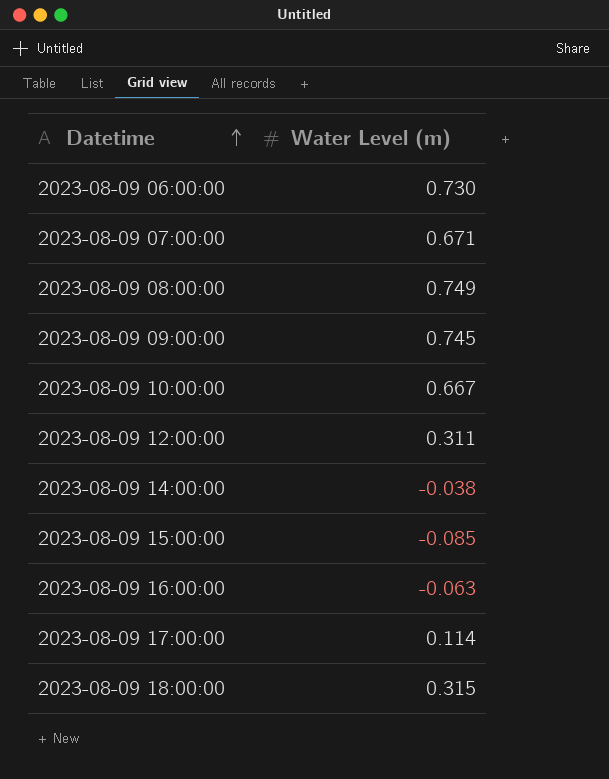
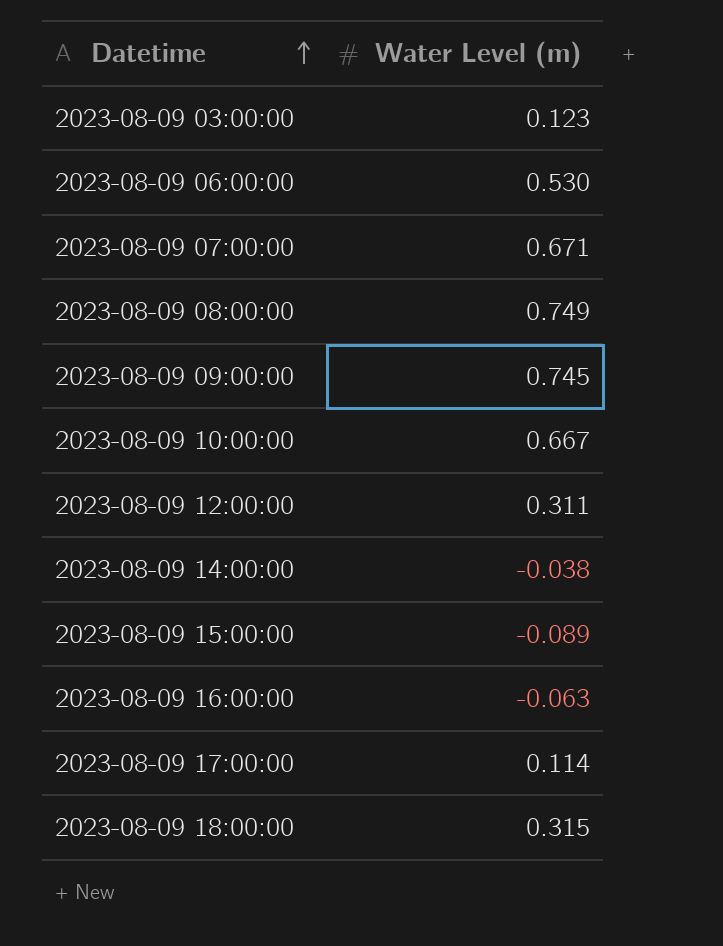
row 2023-08-09 03:00:00: none -> 0.123
2023-08-09 06:00:00 | Water Level (m): 0.730 -> 0.530
2023-08-09 15:00:00 | Water Level (m): -0.085 -> -0.089

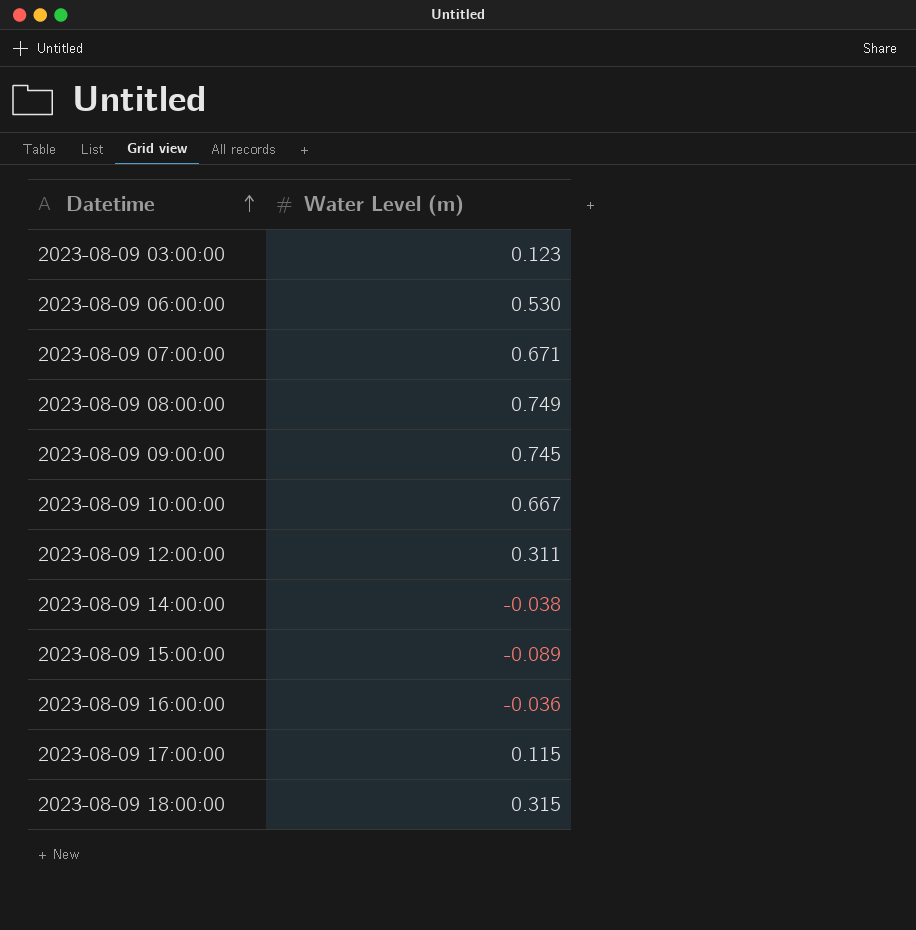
2023-08-09 16:00:00 | Water Level (m): -0.063 -> -0.036
2023-08-09 17:00:00 | Water Level (m): 0.114 -> 0.115

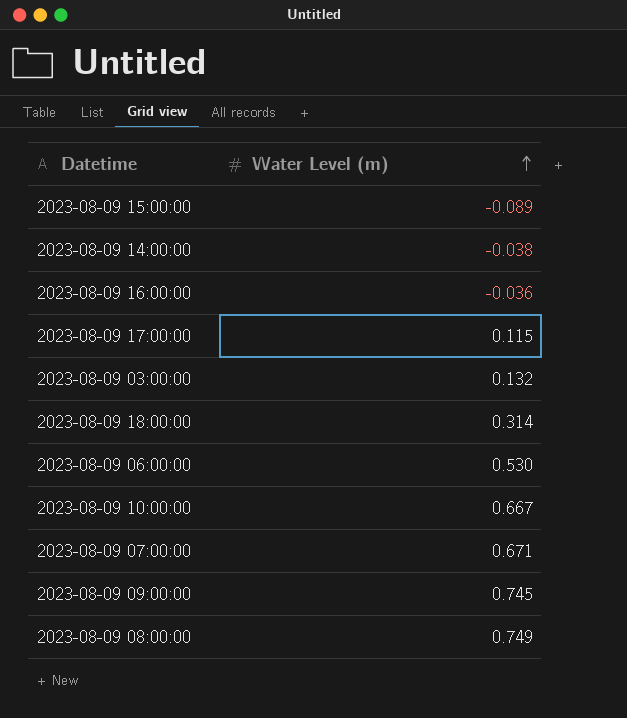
row order: Datetime ascending -> Water Level (m) ascending
row 2023-08-09 12:00:00: 0.311 -> none
2023-08-09 03:00:00 | Water Level (m): 0.123 -> 0.132
2023-08-09 18:00:00 | Water Level (m): 0.315 -> 0.314

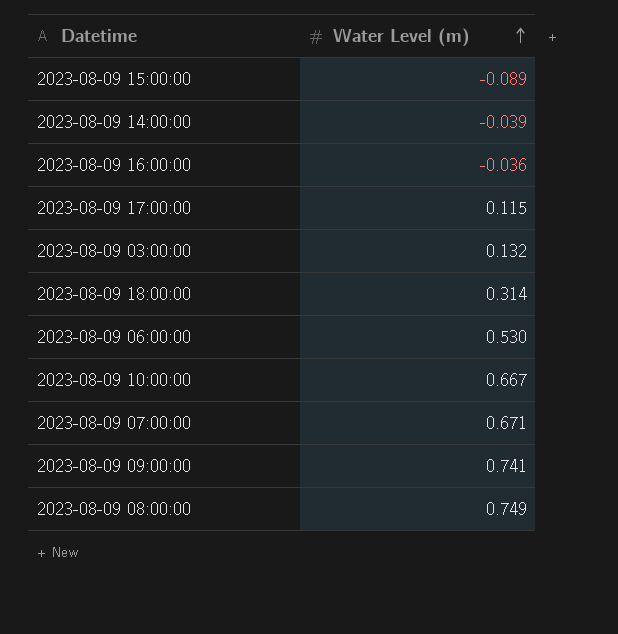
2023-08-09 14:00:00 | Water Level (m): -0.038 -> -0.039
2023-08-09 09:00:00 | Water Level (m): 0.745 -> 0.741

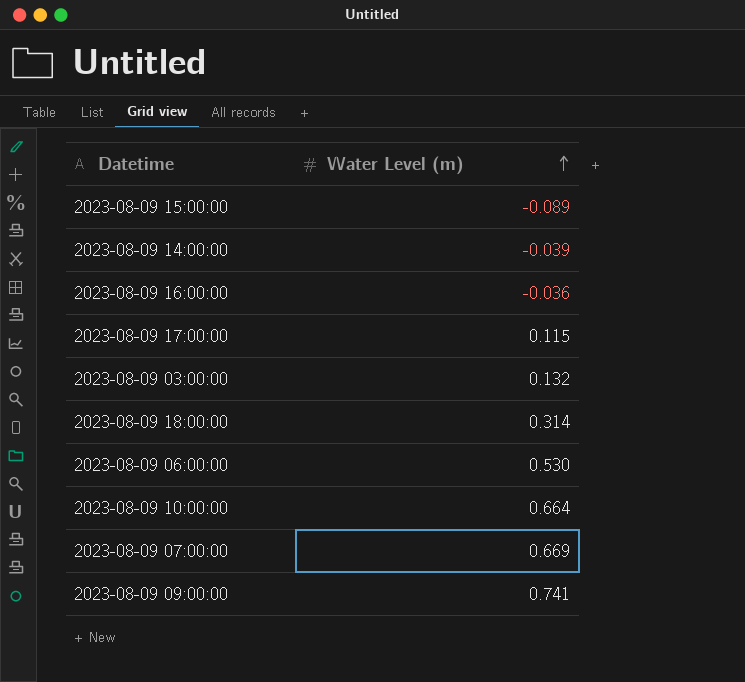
row 2023-08-09 08:00:00: 0.749 -> none
2023-08-09 10:00:00 | Water Level (m): 0.667 -> 0.664
2023-08-09 07:00:00 | Water Level (m): 0.671 -> 0.669

